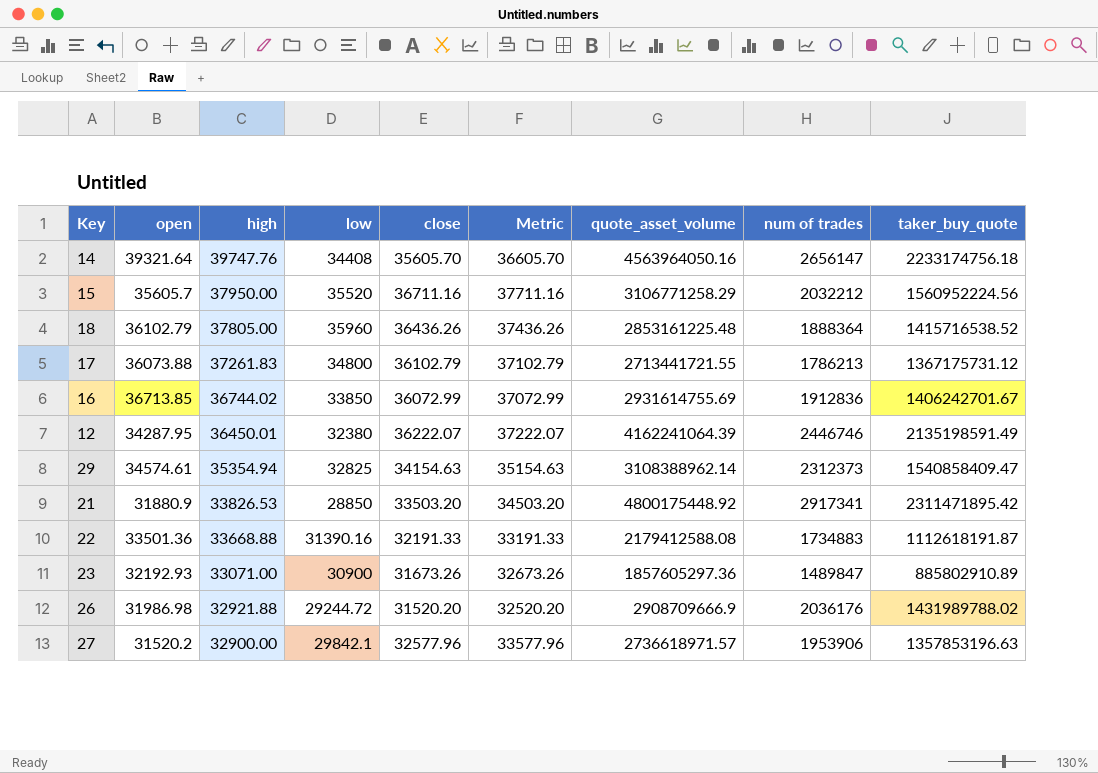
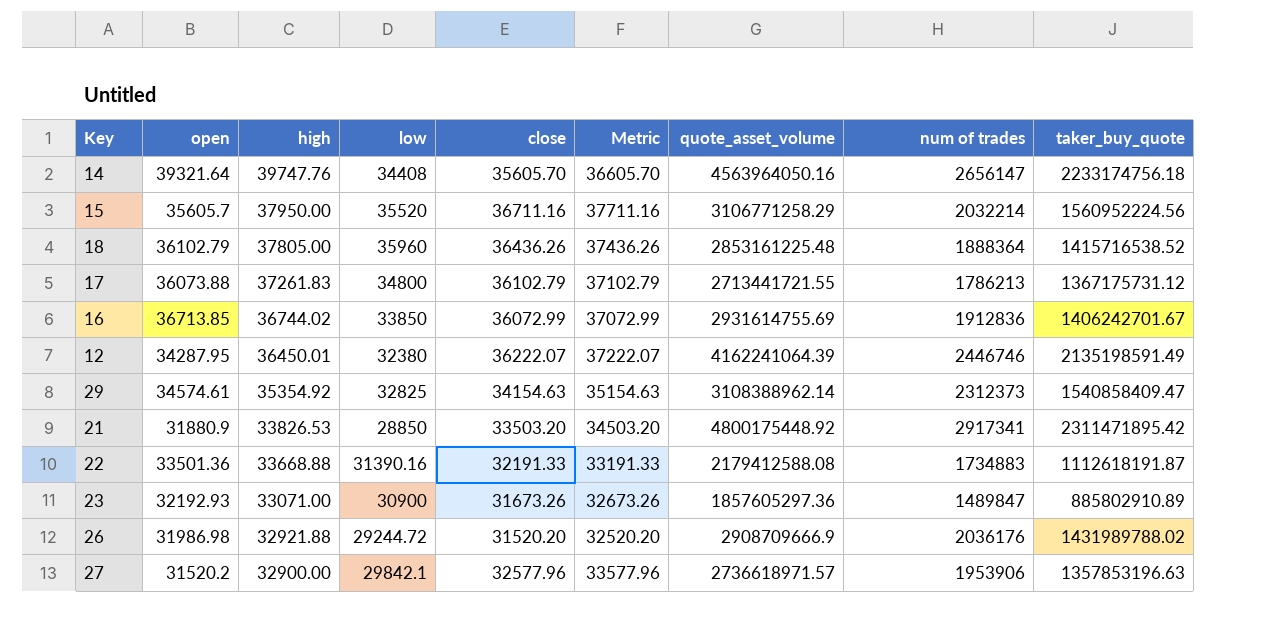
15 | num of trades: 2032212 -> 2032214
29 | high: 35354.94 -> 35354.92

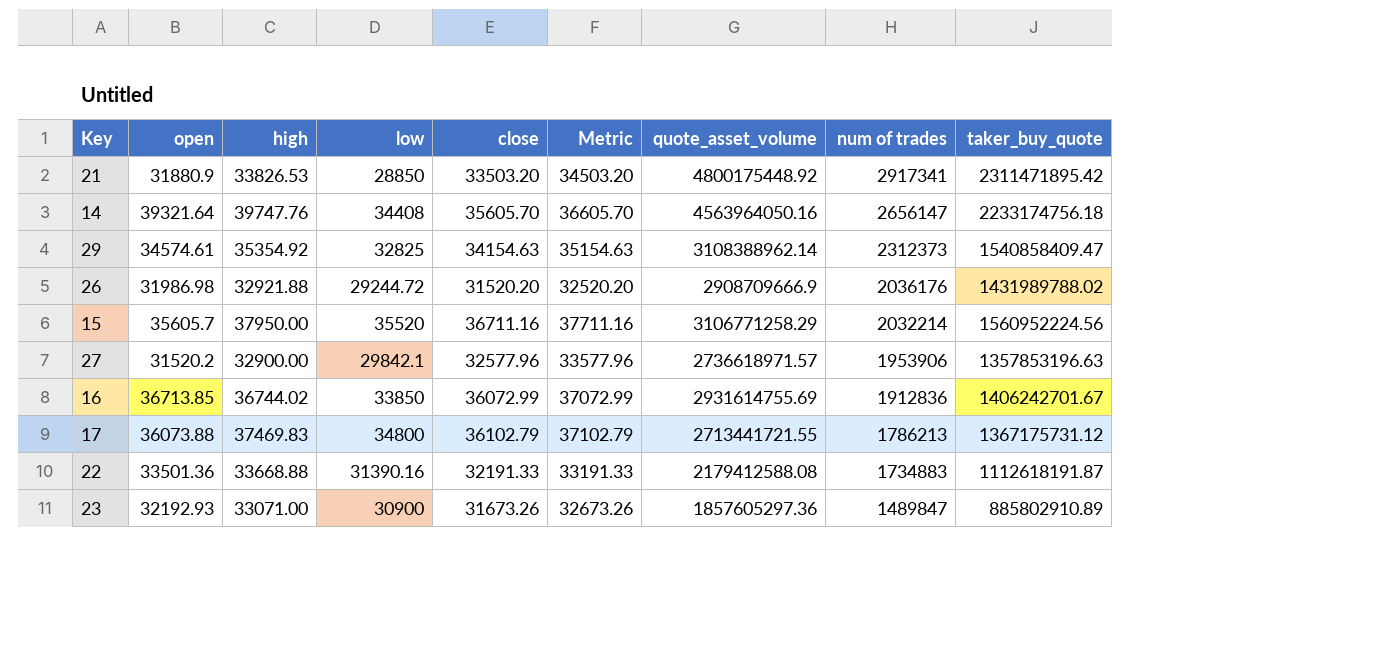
row order: high descending -> num of trades descending
row 18: 36102.79 | 37805.00 | 35960 | 36436.26 | 37436.26 | 2853161225.48 | 1888364 | 1415716538.52 -> none
row 12: 34287.95 | 36450.01 | 32380 | 36222.07 | 37222.07 | 4162241064.39 | 2446746 | 2135198591.49 -> none
17 | high: 37261.83 -> 37469.83

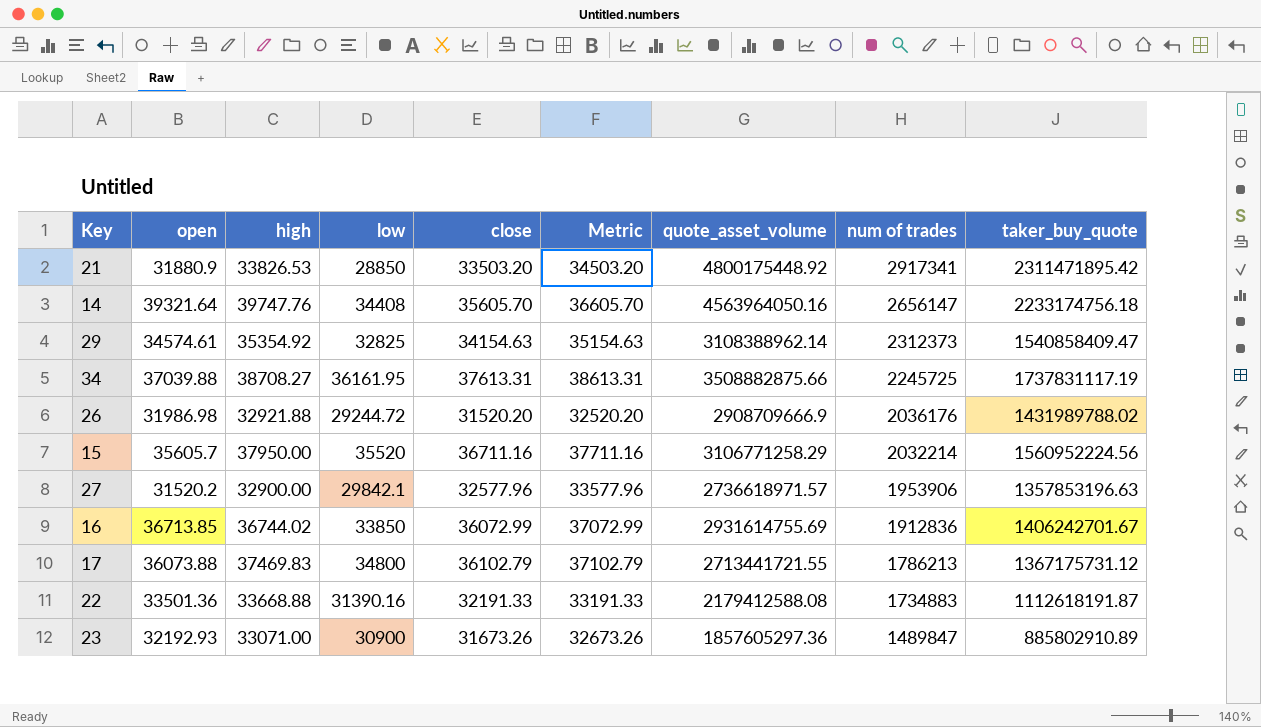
row 34: none -> 37039.88 | 38708.27 | 36161.95 | 37613.31 | 38613.31 | 3508882875.66 | 2245725 | 1737831117.19

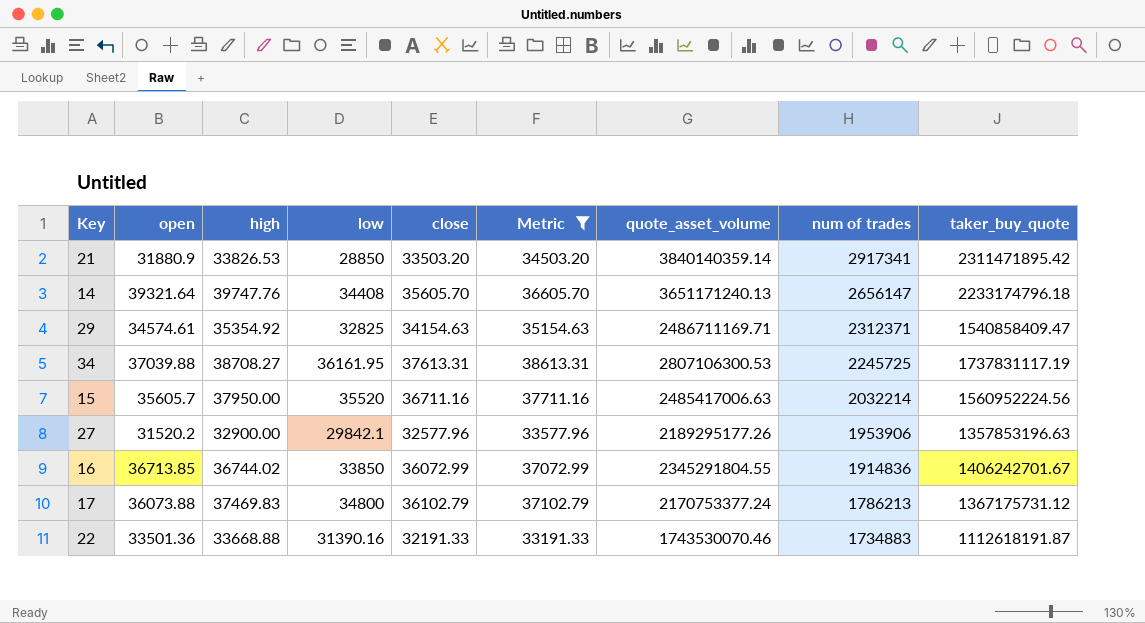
filter: none -> Metric >= 33191.33
21 | quote_asset_volume: 4800175448.92 -> 3840140359.14
14 | quote_asset_volume: 4563964050.16 -> 3651171240.13
14 | taker_buy_quote: 2233174756.18 -> 2233174796.18
29 | quote_asset_volume: 3108388962.14 -> 2486711169.71
29 | num of trades: 2312373 -> 2312371
34 | quote_asset_volume: 3508882875.66 -> 2807106300.53
15 | quote_asset_volume: 3106771258.29 -> 2485417006.63
27 | quote_asset_volume: 2736618971.57 -> 2189295177.26
16 | quote_asset_volume: 2931614755.69 -> 2345291804.55
16 | num of trades: 1912836 -> 1914836
17 | quote_asset_volume: 2713441721.55 -> 2170753377.24
22 | quote_asset_volume: 2179412588.08 -> 1743530070.46

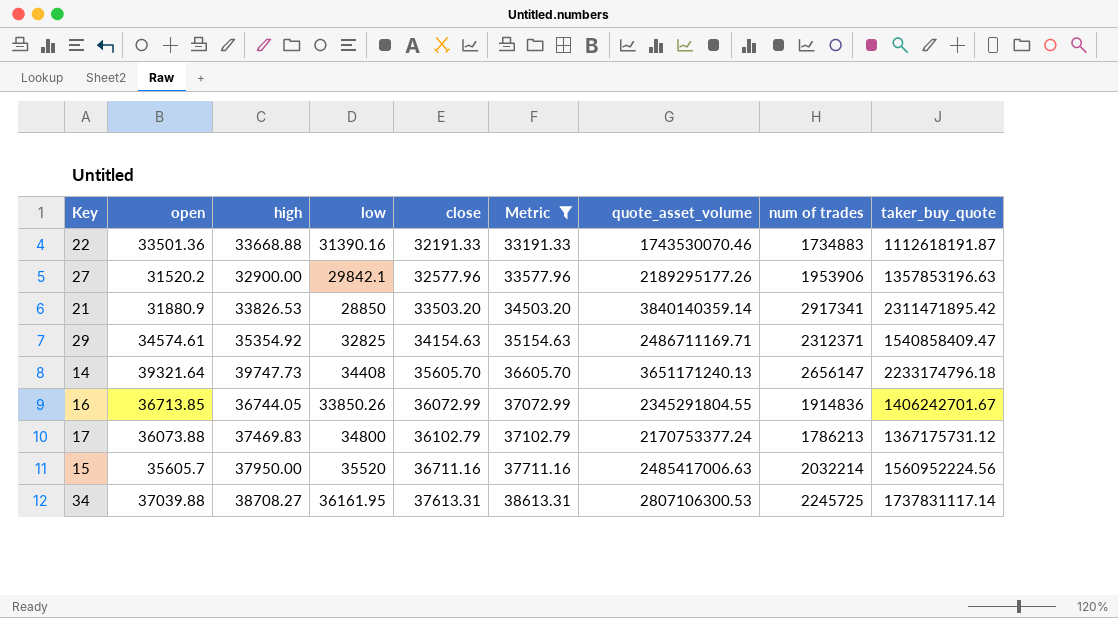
row order: num of trades descending -> close ascending
14 | high: 39747.76 -> 39747.73
16 | high: 36744.02 -> 36744.05
16 | low: 33850 -> 33850.26
34 | taker_buy_quote: 1737831117.19 -> 1737831117.14

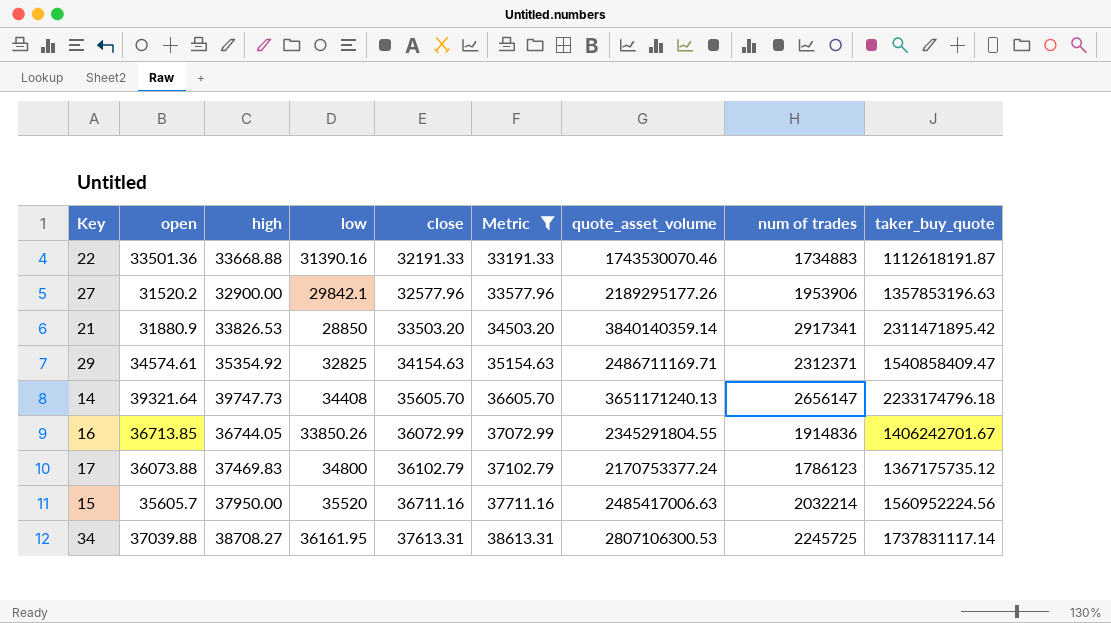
17 | num of trades: 1786213 -> 1786123
17 | taker_buy_quote: 1367175731.12 -> 1367175735.12

